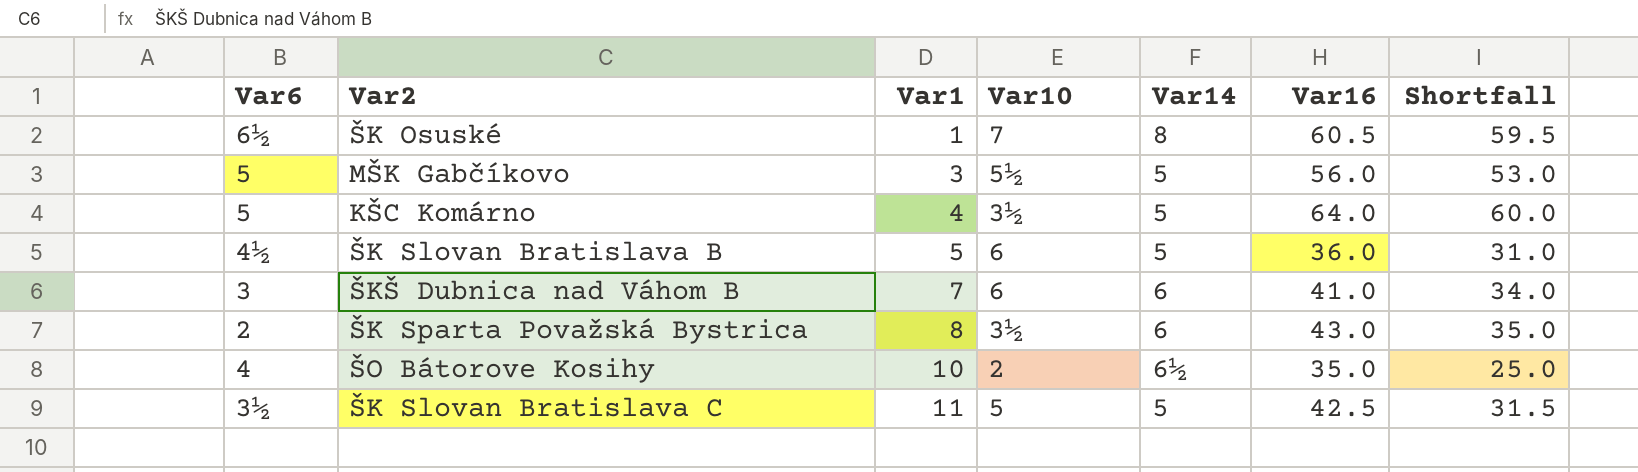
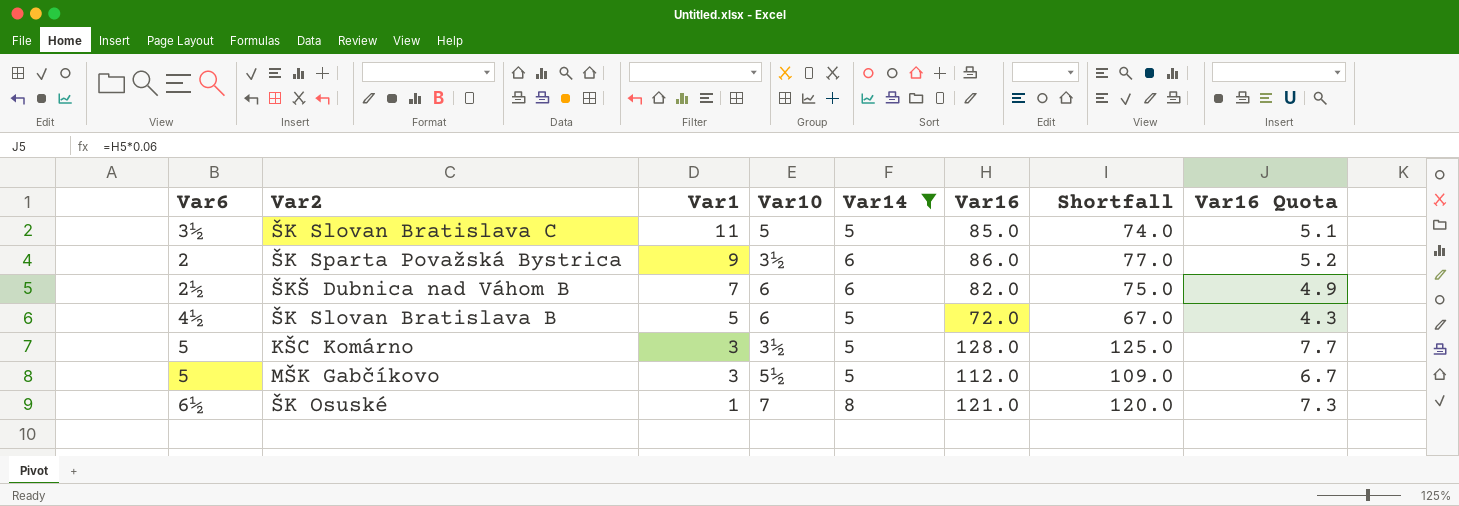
filter: none -> Var14 != 6½
row order: Var1 ascending -> Var1 descending
column Var16 Quota | formula: none -> [Var16] * 0.06
ŠK Slovan Bratislava C | Var16: 42.5 -> 85.0
ŠK Slovan Bratislava C | Shortfall: 31.5 -> 74.0
ŠK Sparta Považská Bystrica | Var1: 8 -> 9
ŠK Sparta Považská Bystrica | Var16: 43.0 -> 86.0
ŠK Sparta Považská Bystrica | Shortfall: 35.0 -> 77.0
ŠKŠ Dubnica nad Váhom B | Var6: 3 -> 2½
ŠKŠ Dubnica nad Váhom B | Var16: 41.0 -> 82.0
ŠKŠ Dubnica nad Váhom B | Shortfall: 34.0 -> 75.0
ŠK Slovan Bratislava B | Var16: 36.0 -> 72.0
ŠK Slovan Bratislava B | Shortfall: 31.0 -> 67.0
KŠC Komárno | Var1: 4 -> 3
KŠC Komárno | Var16: 64.0 -> 128.0
KŠC Komárno | Shortfall: 60.0 -> 125.0
MŠK Gabčíkovo | Var16: 56.0 -> 112.0
MŠK Gabčíkovo | Shortfall: 53.0 -> 109.0
ŠK Osuské | Var16: 60.5 -> 121.0
ŠK Osuské | Shortfall: 59.5 -> 120.0

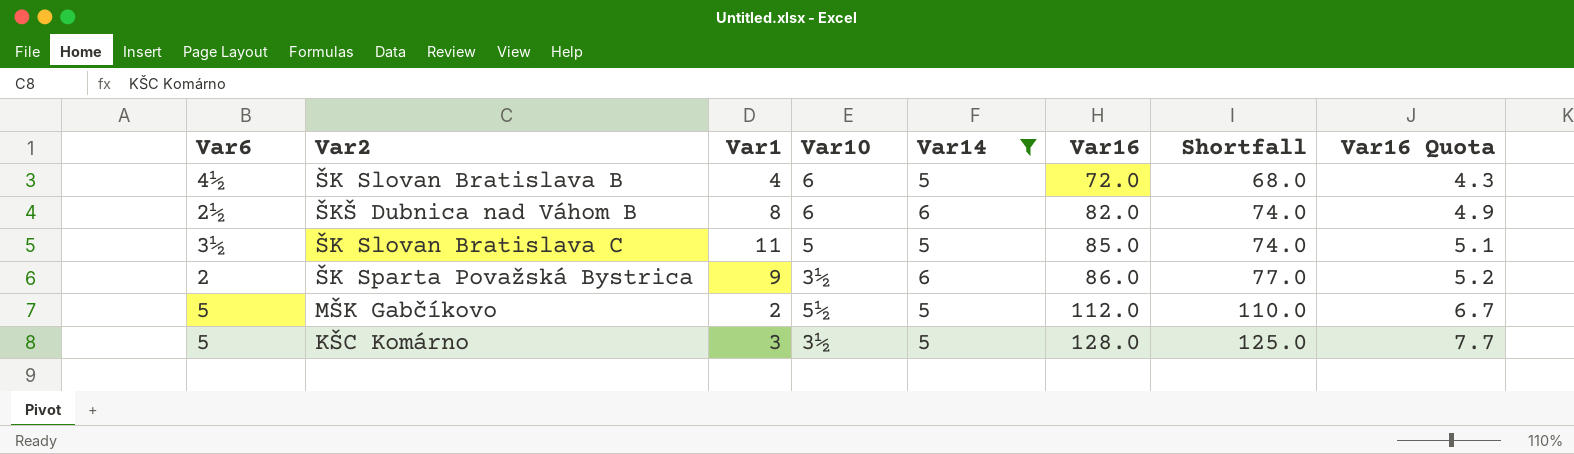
row order: Var1 descending -> Var16 ascending
row ŠK Osuské: 6½ | 1 | 7 | 8 | 121.0 | 120.0 | 7.3 -> none
ŠK Slovan Bratislava B | Var1: 5 -> 4
ŠK Slovan Bratislava B | Shortfall: 67.0 -> 68.0
ŠKŠ Dubnica nad Váhom B | Var1: 7 -> 8
ŠKŠ Dubnica nad Váhom B | Shortfall: 75.0 -> 74.0
MŠK Gabčíkovo | Var1: 3 -> 2
MŠK Gabčíkovo | Shortfall: 109.0 -> 110.0

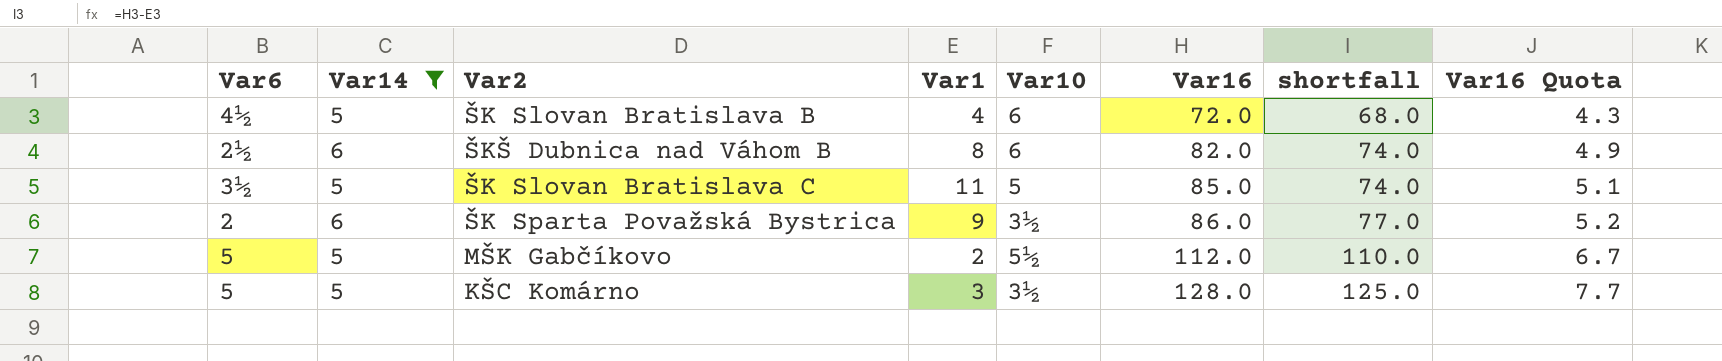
column Var14 | position: 5 -> 2
column name: Shortfall -> shortfall

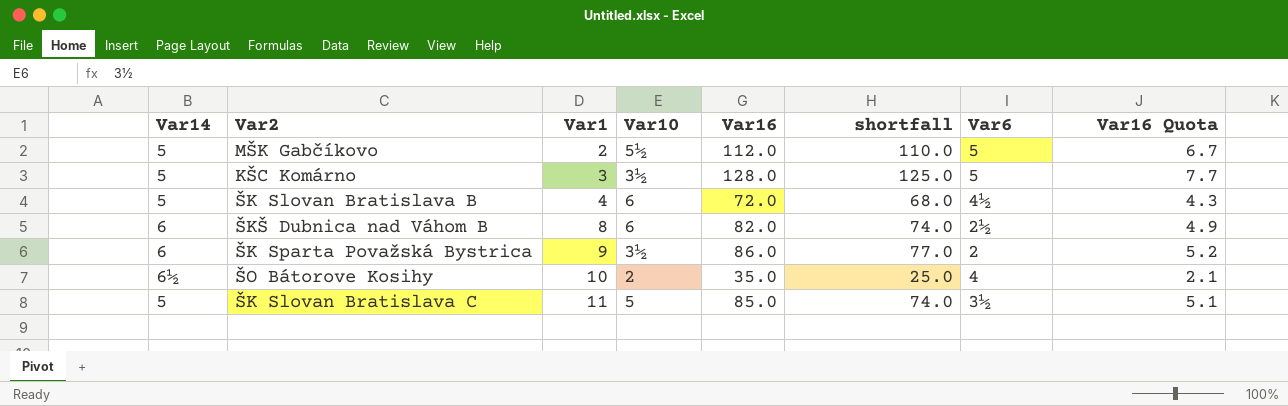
filter: Var14 != 6½ -> none
row order: Var16 ascending -> Var1 ascending
column Var6 | position: 1 -> 7

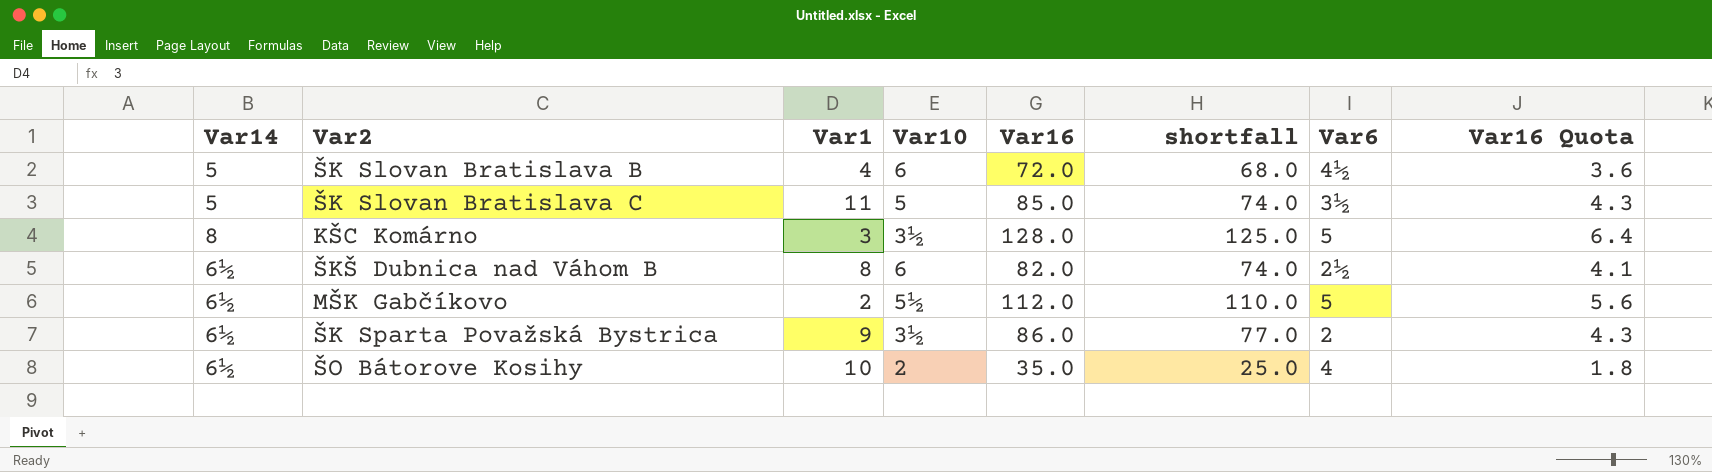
row order: Var1 ascending -> Var14 ascending
column Var16 Quota | formula: [Var16] * 0.06 -> [Var16] * 0.05
KŠC Komárno | Var14: 5 -> 8
ŠKŠ Dubnica nad Váhom B | Var14: 6 -> 6½
MŠK Gabčíkovo | Var14: 5 -> 6½
ŠK Sparta Považská Bystrica | Var14: 6 -> 6½

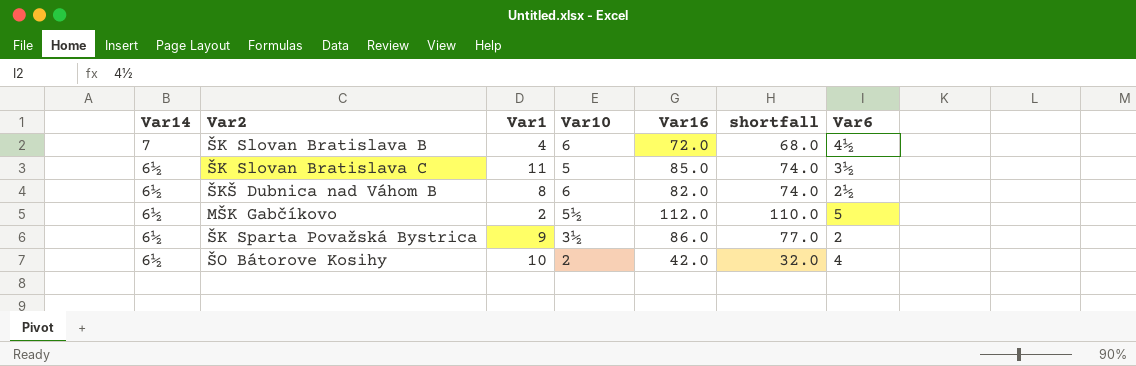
column Var16 Quota | formula: [Var16] * 0.05 -> none
row KŠC Komárno: 8 | 3 | 3½ | 128.0 | 125.0 | 5 | 6.4 -> none
ŠK Slovan Bratislava B | Var14: 5 -> 7
ŠK Slovan Bratislava C | Var14: 5 -> 6½
ŠO Bátorove Kosihy | Var16: 35.0 -> 42.0
ŠO Bátorove Kosihy | shortfall: 25.0 -> 32.0

